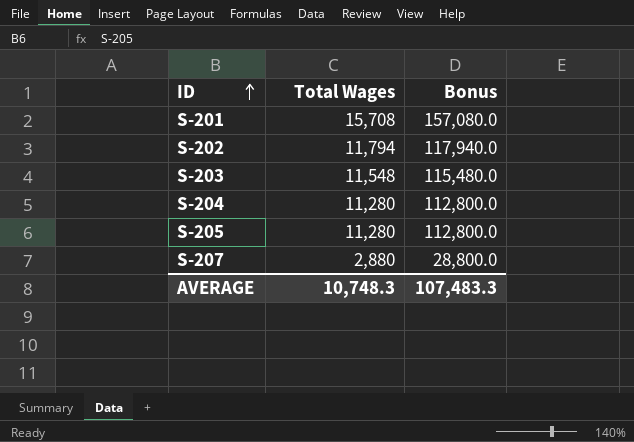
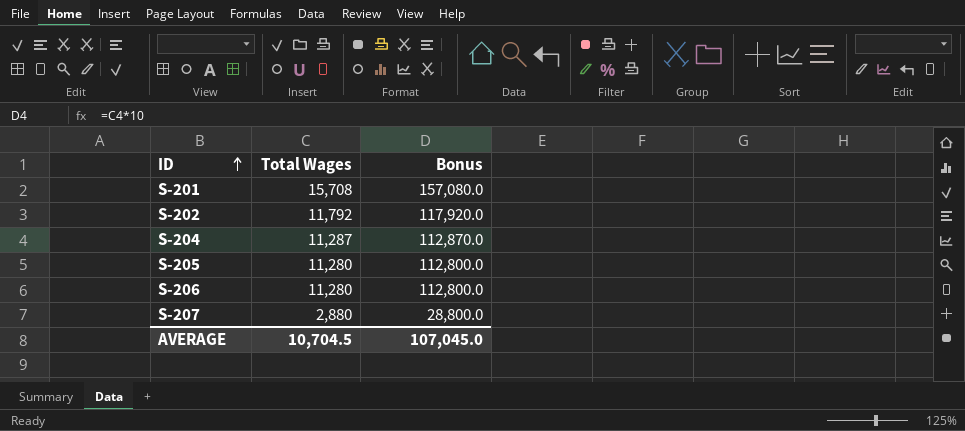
row S-203: 11,548 | 115,480.0 -> none
S-202 | Total Wages: 11,794 -> 11,792
S-202 | Bonus: 117,940.0 -> 117,920.0
S-204 | Total Wages: 11,280 -> 11,287
S-204 | Bonus: 112,800.0 -> 112,870.0
row S-206: none -> 11,280 | 112,800.0
AVERAGE | Total Wages: 10,748.3 -> 10,704.5
AVERAGE | Bonus: 107,483.3 -> 107,045.0

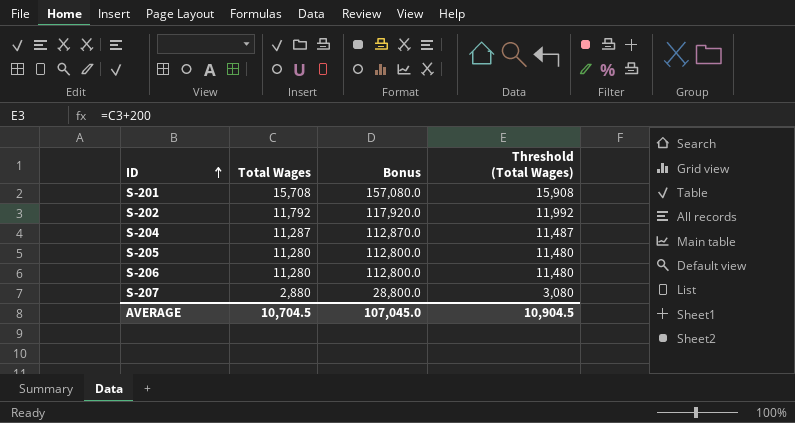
column Threshold (Total Wages) | formula: none -> [Total Wages] + 200

